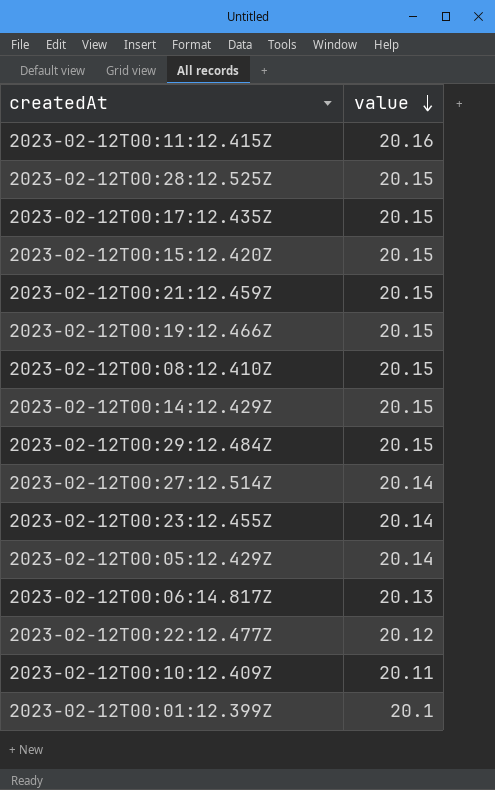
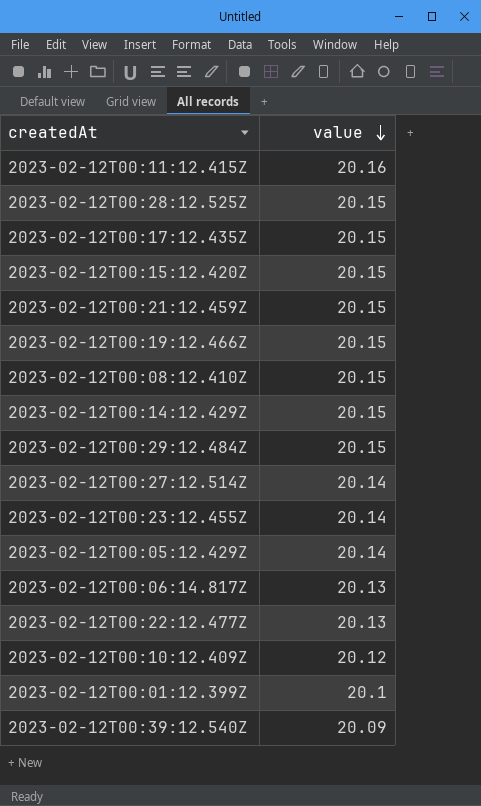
2023-02-12T00:22:12.477Z | value: 20.12 -> 20.13
2023-02-12T00:10:12.409Z | value: 20.11 -> 20.12
row 2023-02-12T00:39:12.540Z: none -> 20.09

